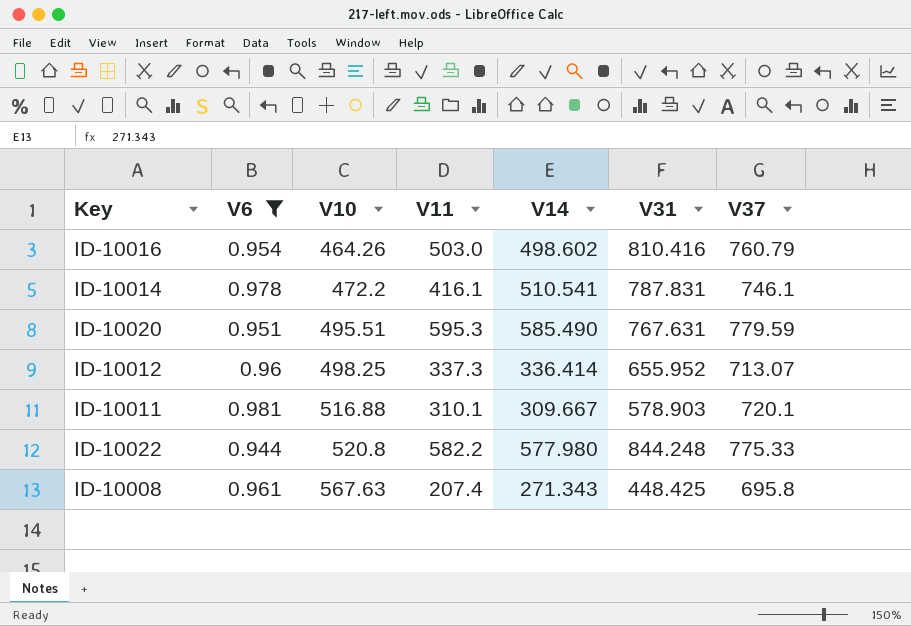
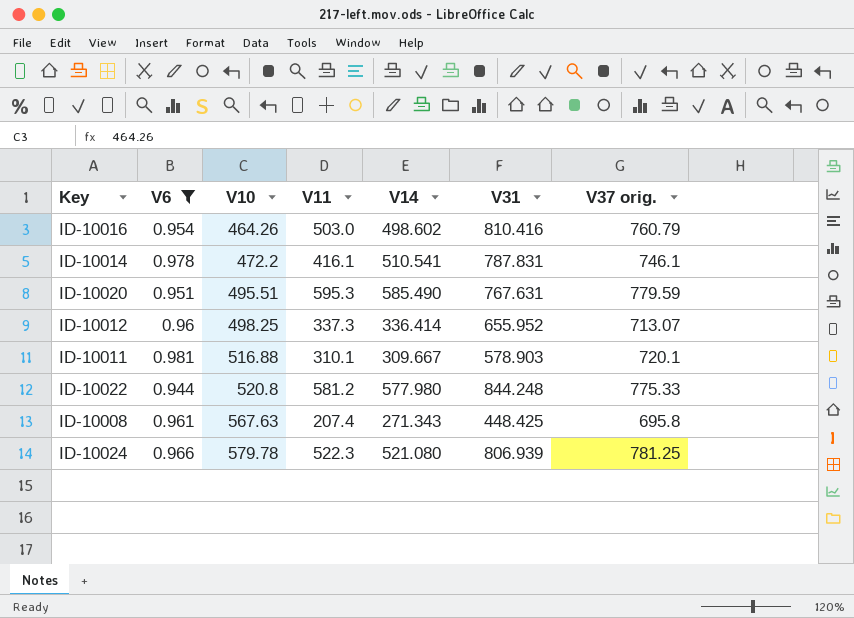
column name: V37 -> V37 orig.
ID-10022 | V11: 582.2 -> 581.2
row ID-10024: none -> 0.966 | 579.78 | 522.3 | 521.080 | 806.939 | 781.25

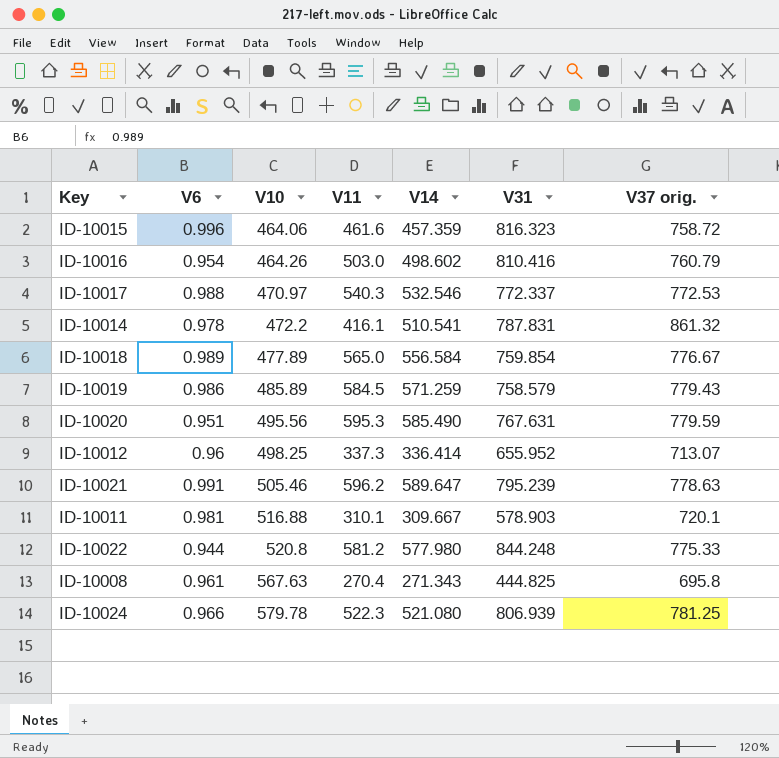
filter: V6 <= 0.981 -> none
ID-10014 | V37 orig.: 746.1 -> 861.32
ID-10020 | V10: 495.51 -> 495.56
ID-10008 | V11: 207.4 -> 270.4
ID-10008 | V31: 448.425 -> 444.825

